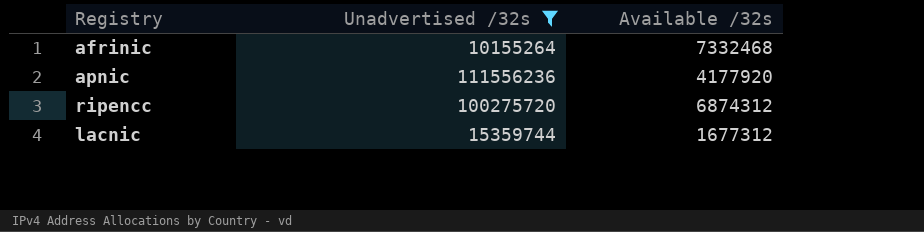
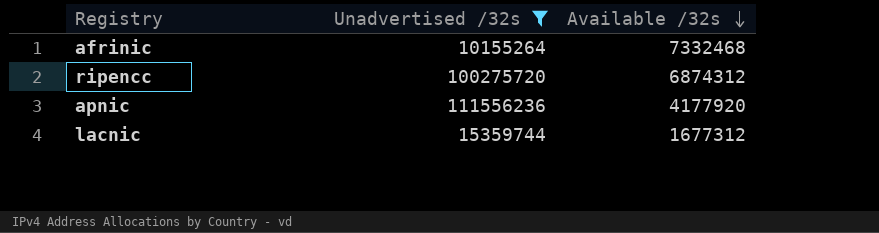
row order: none -> Available /32s descending

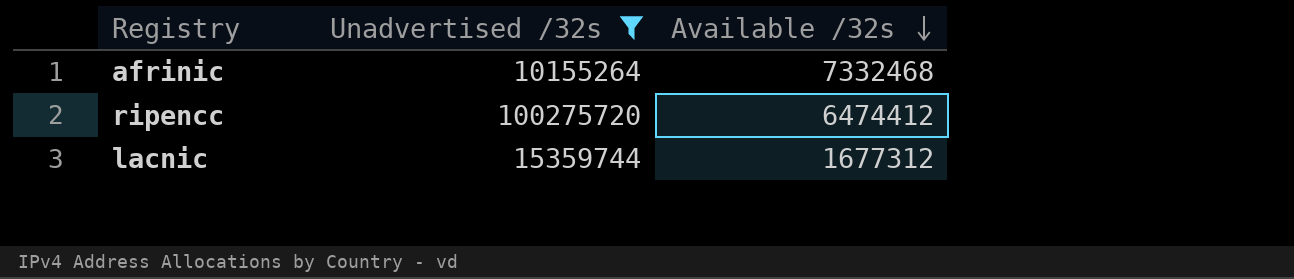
row apnic: 111556236 | 4177920 -> none
ripencc | Available /32s: 6874312 -> 6474412

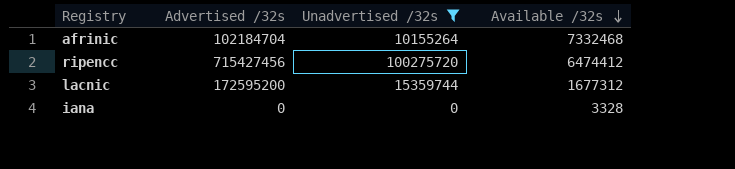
column Advertised /32s | position: none -> 2
row iana: none -> 0 | 0 | 3328

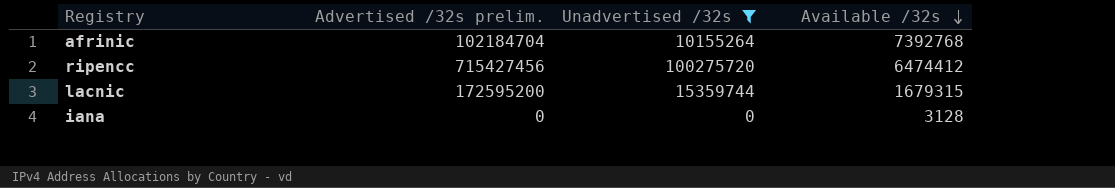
column name: Advertised /32s -> Advertised /32s prelim.
afrinic | Available /32s: 7332468 -> 7392768
lacnic | Available /32s: 1677312 -> 1679315
iana | Available /32s: 3328 -> 3128

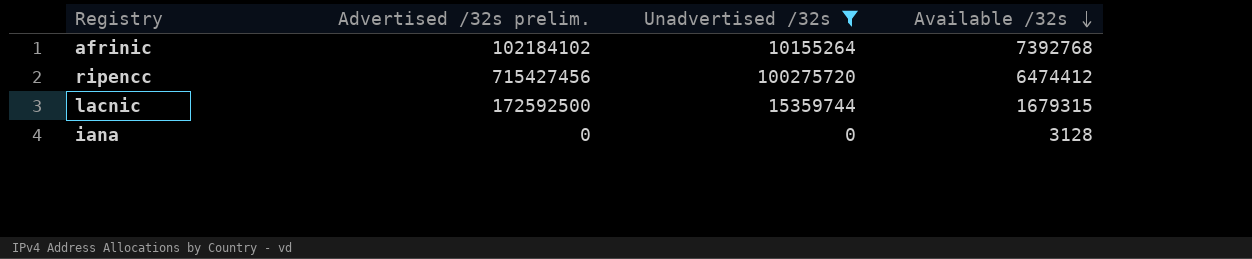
afrinic | Advertised /32s prelim.: 102184704 -> 102184102
lacnic | Advertised /32s prelim.: 172595200 -> 172592500

